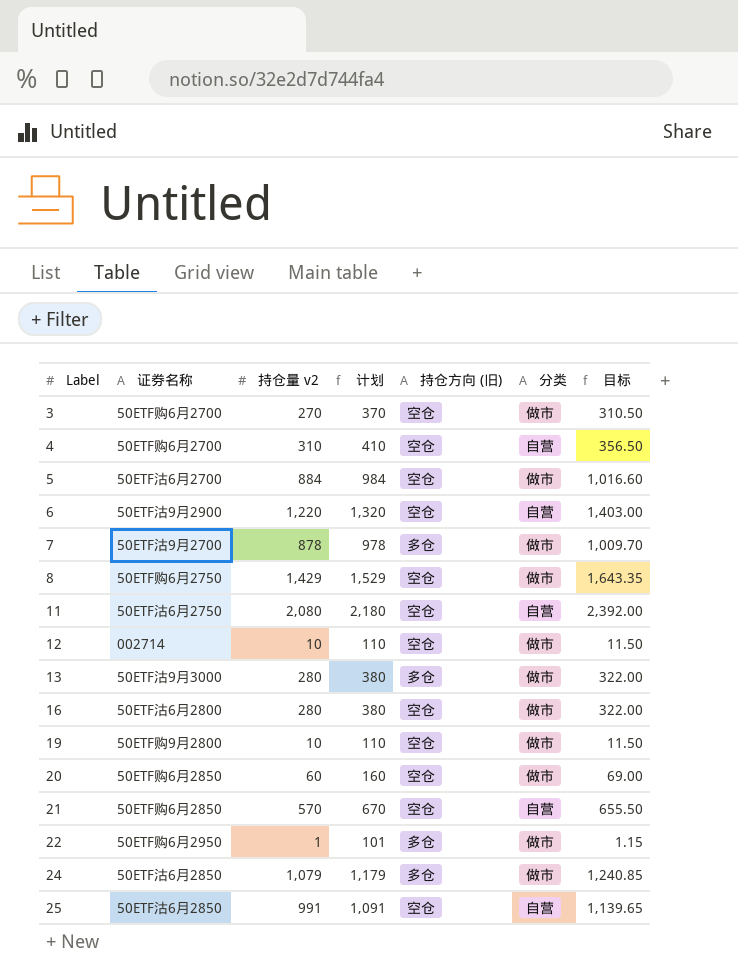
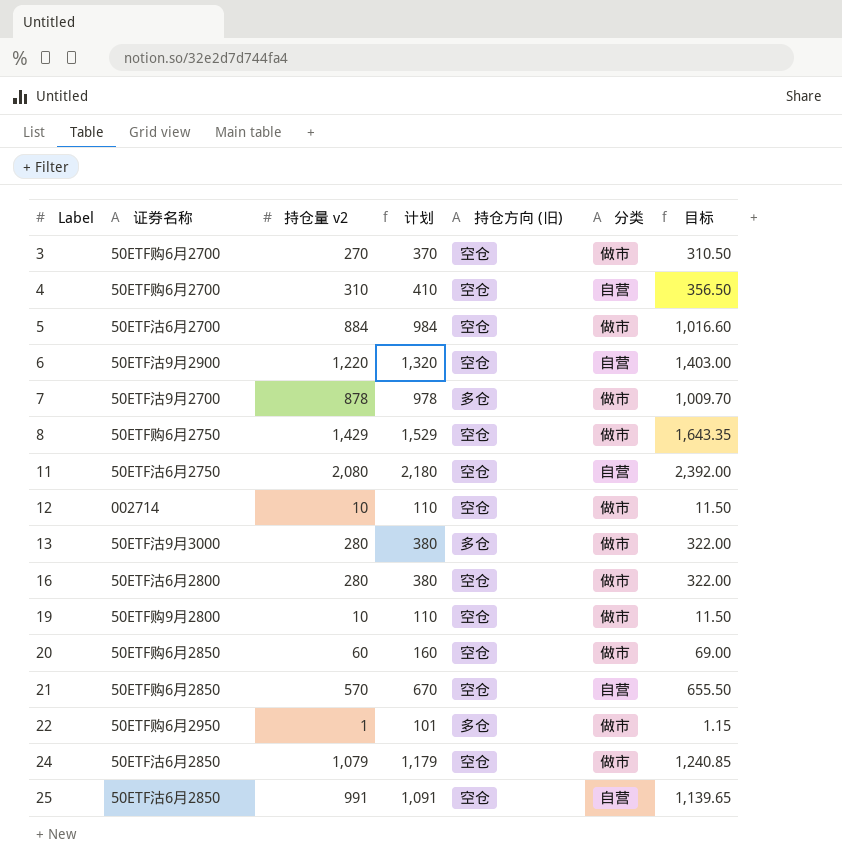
24 | 持仓方向 (旧): 多仓 -> 空仓

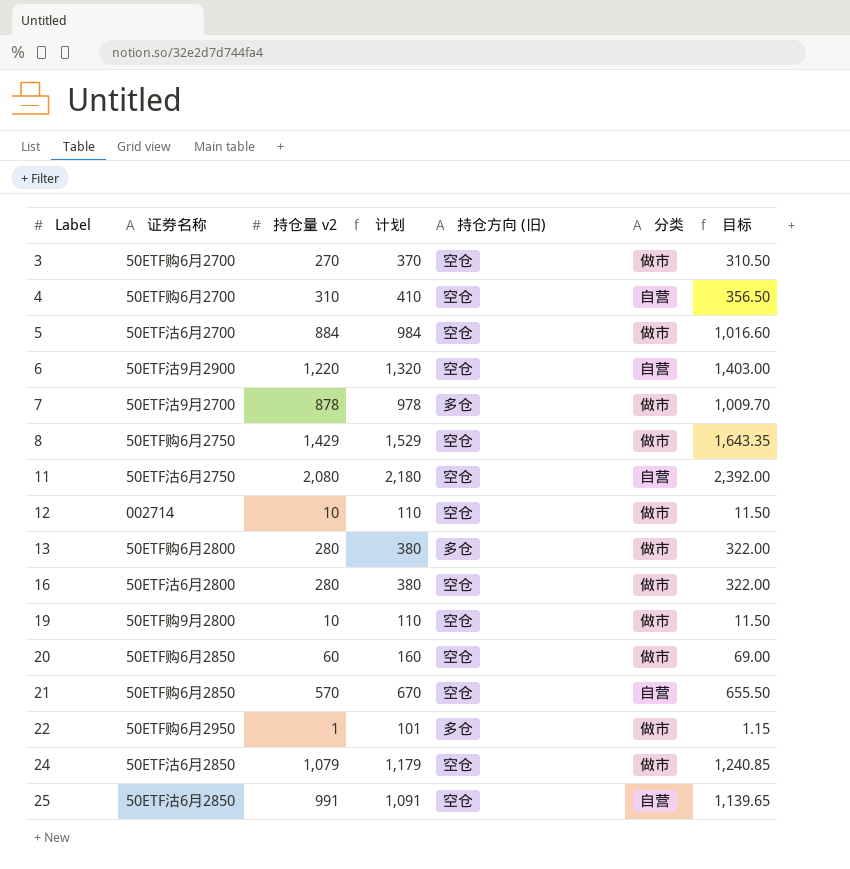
13 | 证券名称: 50ETF沽9月3000 -> 50ETF购6月2800

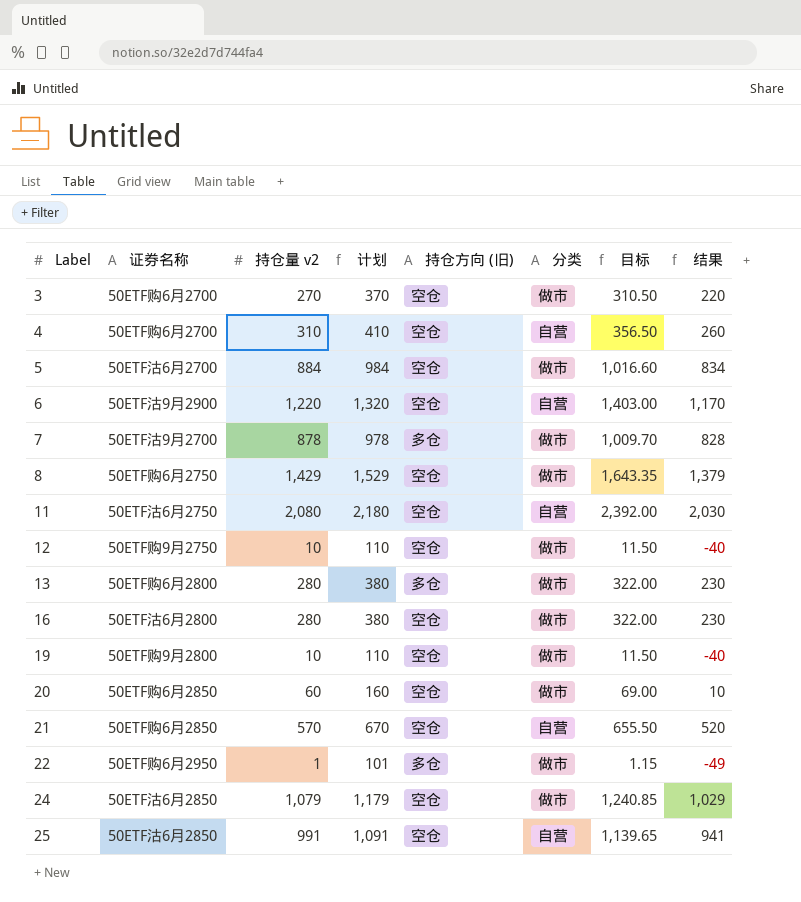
column 结果 | formula: none -> [持仓量 v2] - 50
12 | 证券名称: 002714 -> 50ETF购9月2750

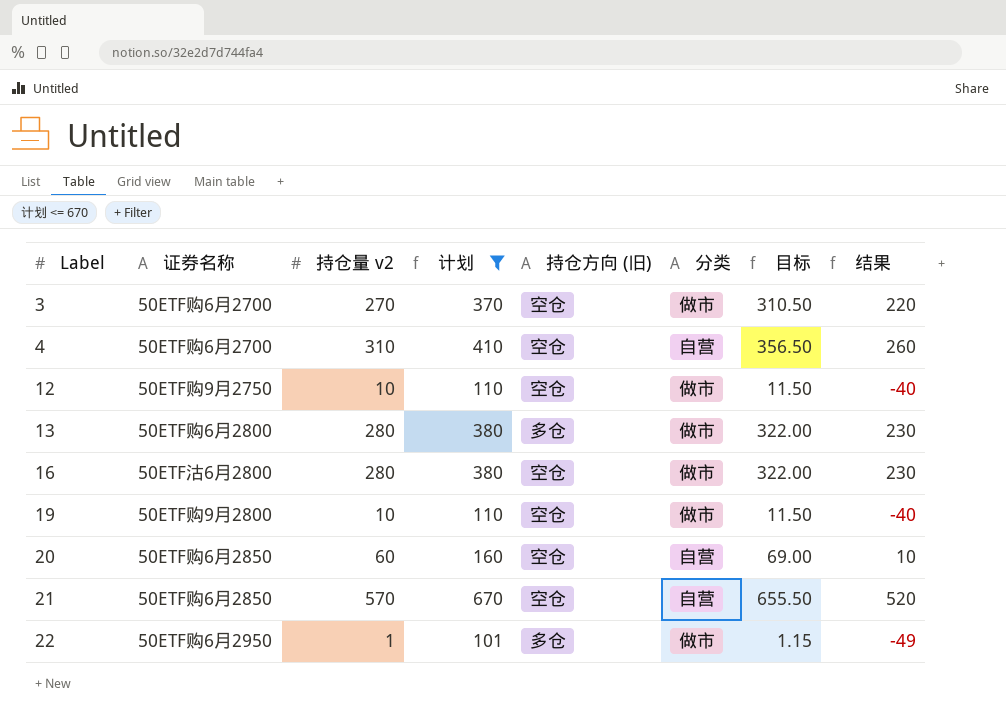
filter: none -> 计划 <= 670
20 | 分类: 做市 -> 自营

